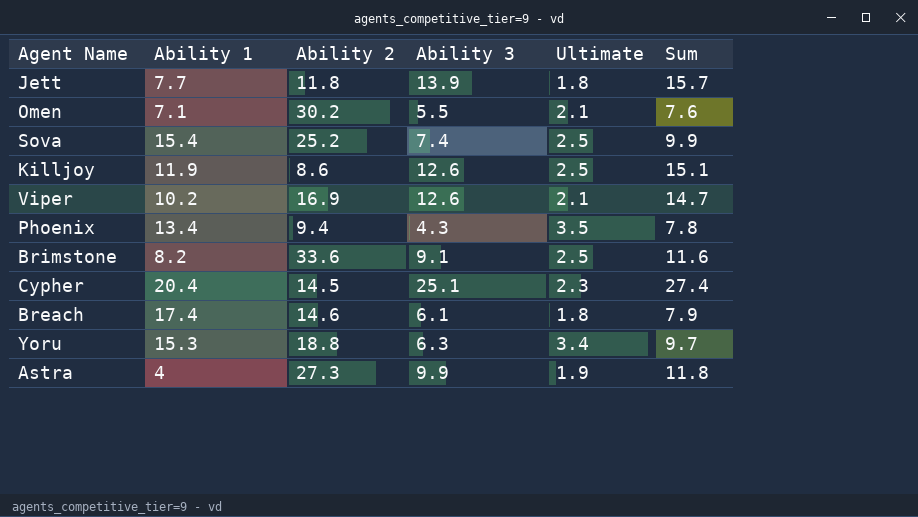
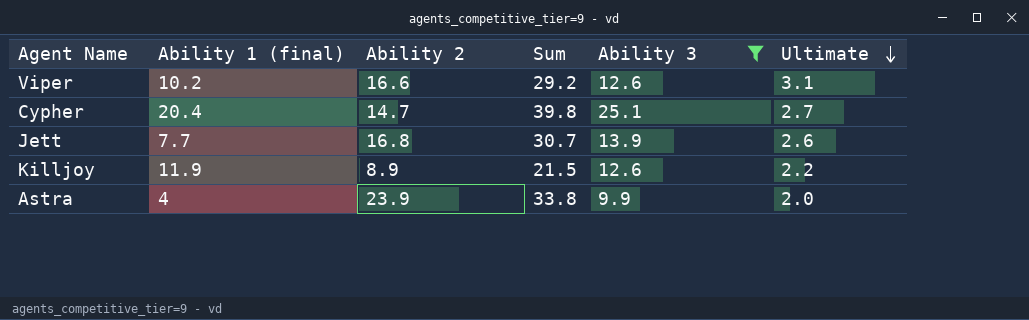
filter: none -> Ability 3 >= 9.9
row order: none -> Ultimate descending
column name: Ability 1 -> Ability 1 (final)
column Sum | formula: [Ability 3] + [Ultimate] -> [Ability 2] + [Ability 3]
column Sum | position: 6 -> 4
Viper | Ability 2: 16.9 -> 16.6
Viper | Ultimate: 2.1 -> 3.1
Cypher | Ability 2: 14.5 -> 14.7
Cypher | Ultimate: 2.3 -> 2.7
Jett | Ability 2: 11.8 -> 16.8
Jett | Ultimate: 1.8 -> 2.6
Killjoy | Ability 2: 8.6 -> 8.9
Killjoy | Ultimate: 2.5 -> 2.2
Astra | Ability 2: 27.3 -> 23.9
Astra | Ultimate: 1.9 -> 2.0

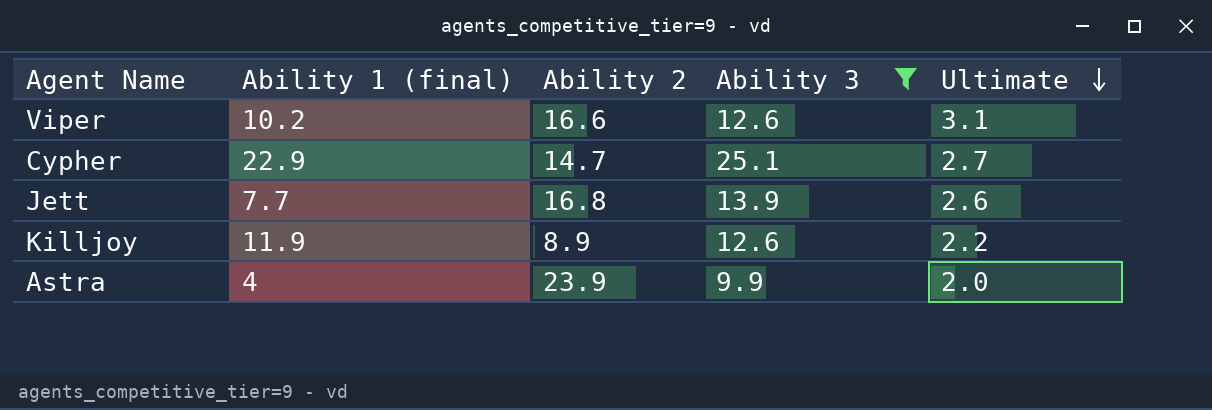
column Sum | formula: [Ability 2] + [Ability 3] -> none
Cypher | Ability 1 (final): 20.4 -> 22.9

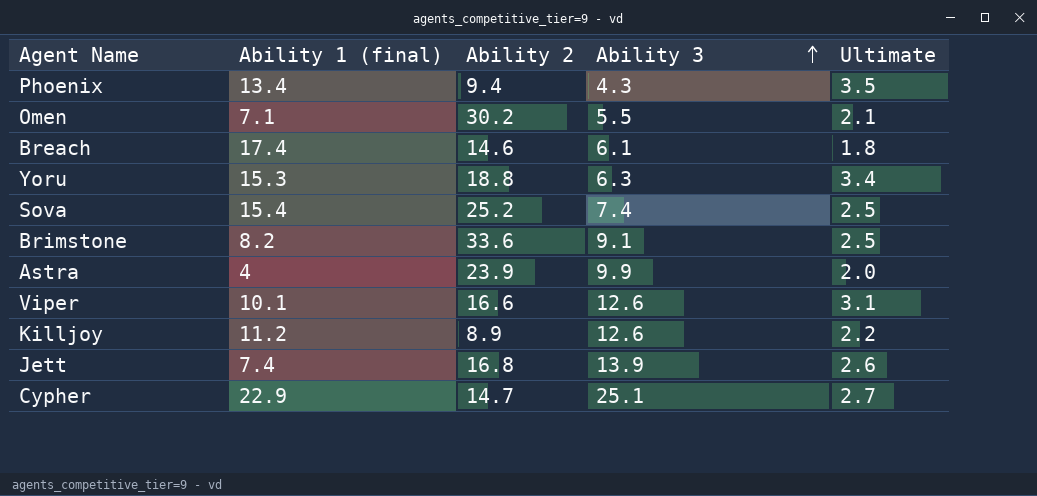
filter: Ability 3 >= 9.9 -> none
row order: Ultimate descending -> Ability 3 ascending
Viper | Ability 1 (final): 10.2 -> 10.1
Killjoy | Ability 1 (final): 11.9 -> 11.2
Jett | Ability 1 (final): 7.7 -> 7.4

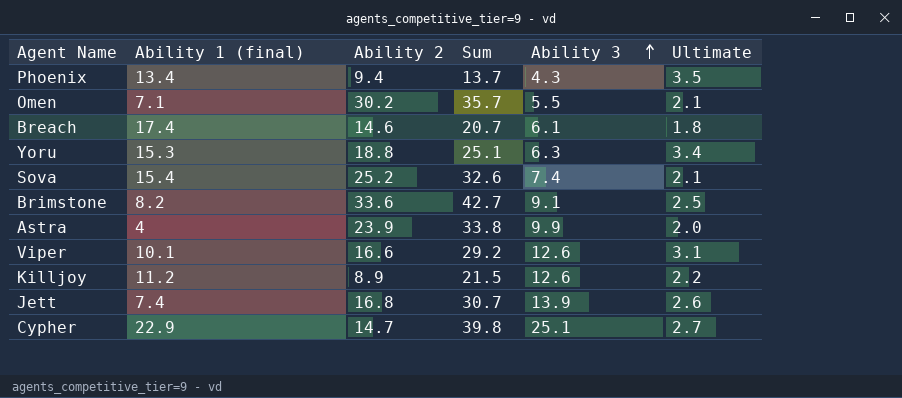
column Sum | formula: none -> [Ability 2] + [Ability 3]
Sova | Ultimate: 2.5 -> 2.1

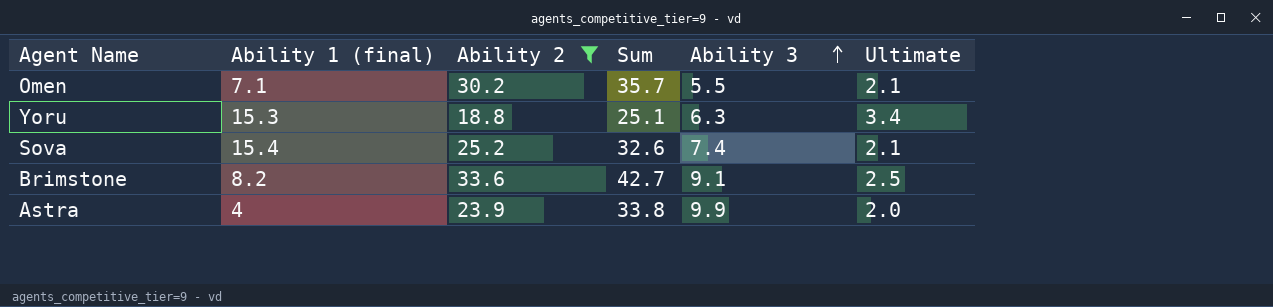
filter: none -> Ability 2 >= 18.8

